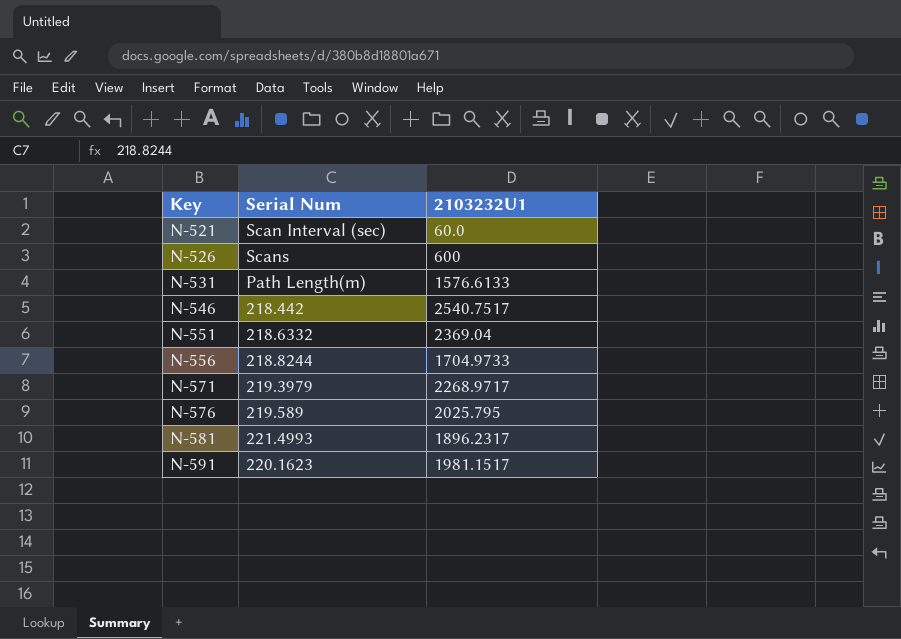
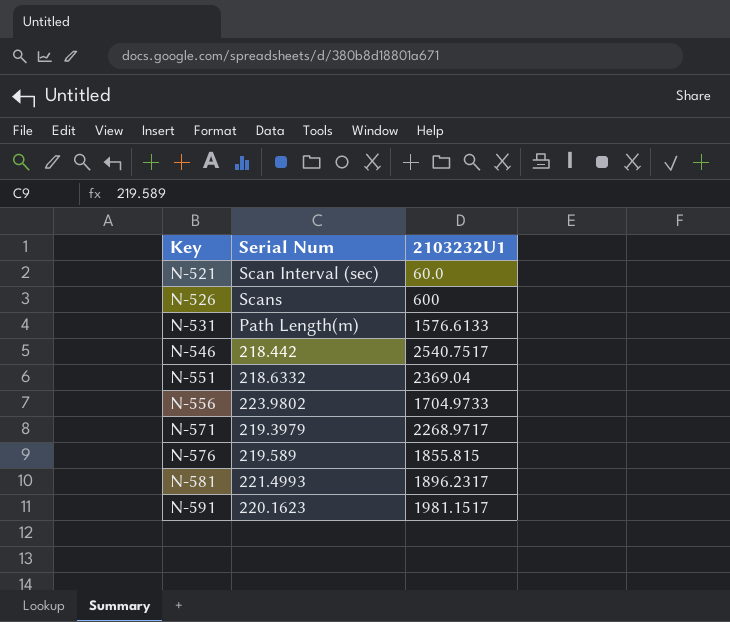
N-556 | Serial Num: 218.8244 -> 223.9802
N-576 | 2103232U1: 2025.795 -> 1855.815

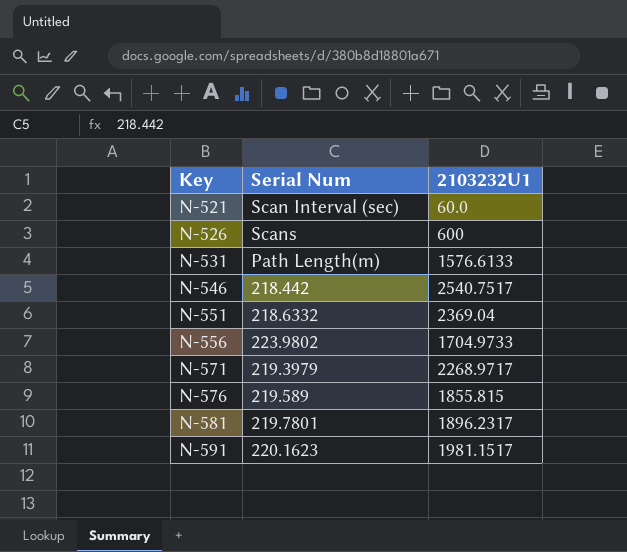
N-581 | Serial Num: 221.4993 -> 219.7801

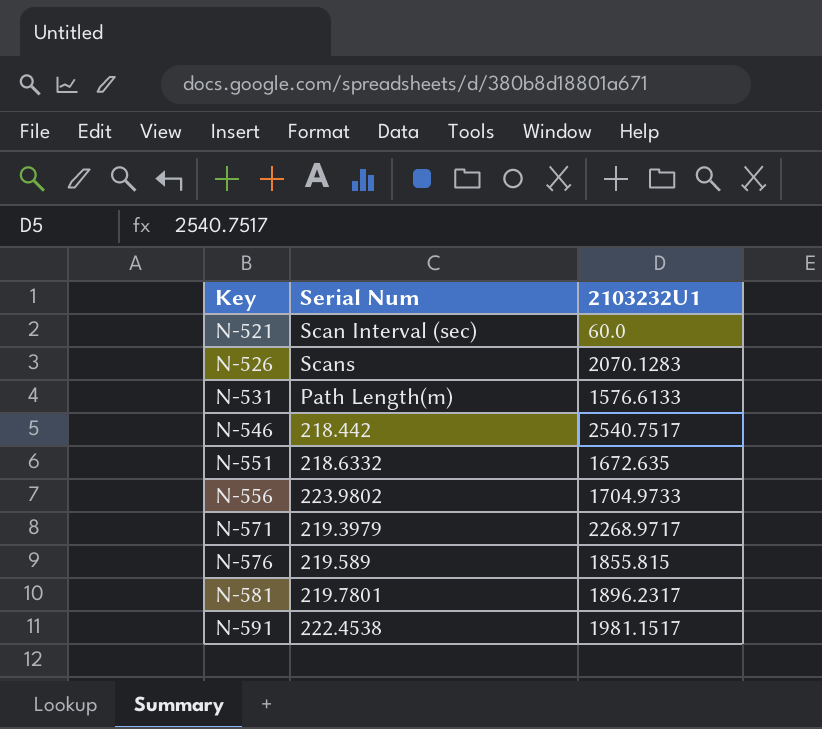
N-526 | 2103232U1: 600 -> 2070.1283
N-551 | 2103232U1: 2369.04 -> 1672.635
N-591 | Serial Num: 220.1623 -> 222.4538

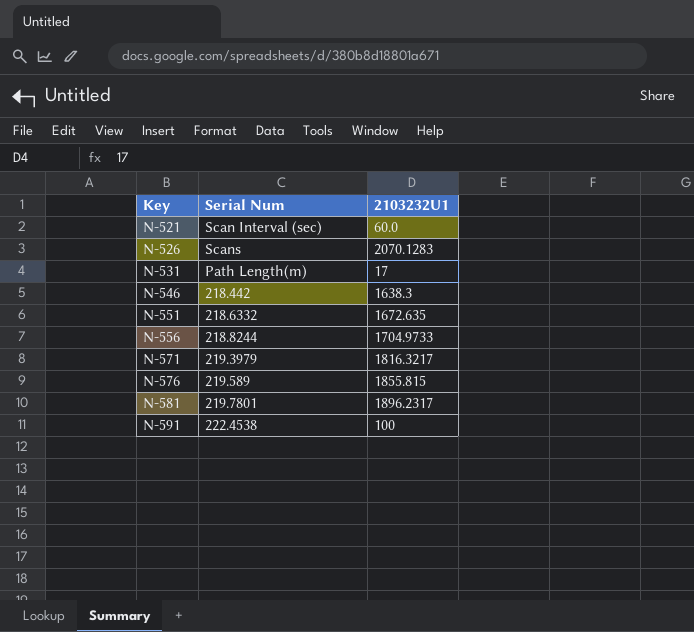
N-531 | 2103232U1: 1576.6133 -> 17
N-546 | 2103232U1: 2540.7517 -> 1638.3
N-556 | Serial Num: 223.9802 -> 218.8244
N-571 | 2103232U1: 2268.9717 -> 1816.3217
N-591 | 2103232U1: 1981.1517 -> 100

